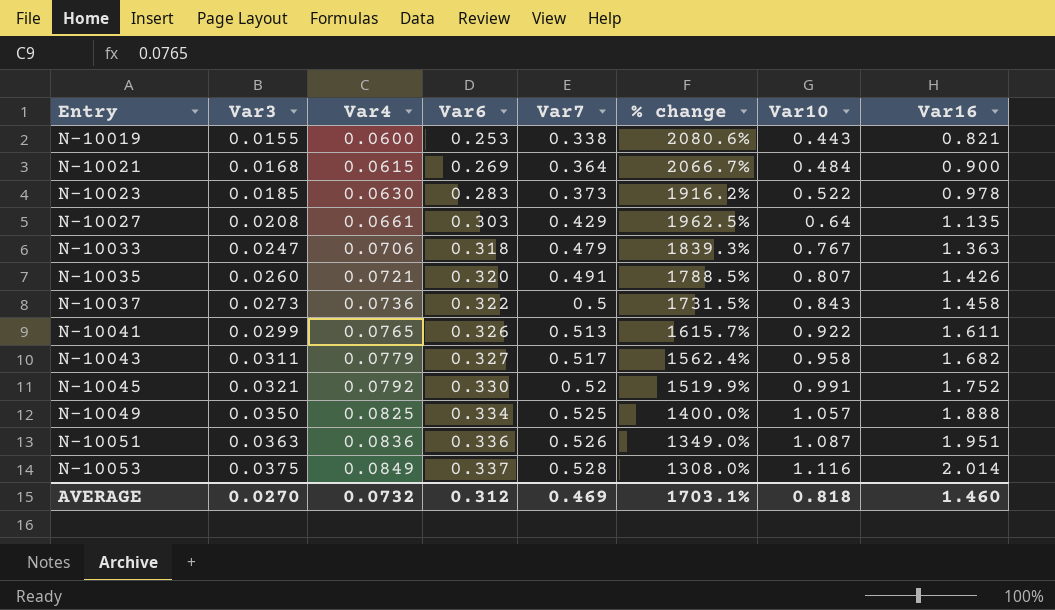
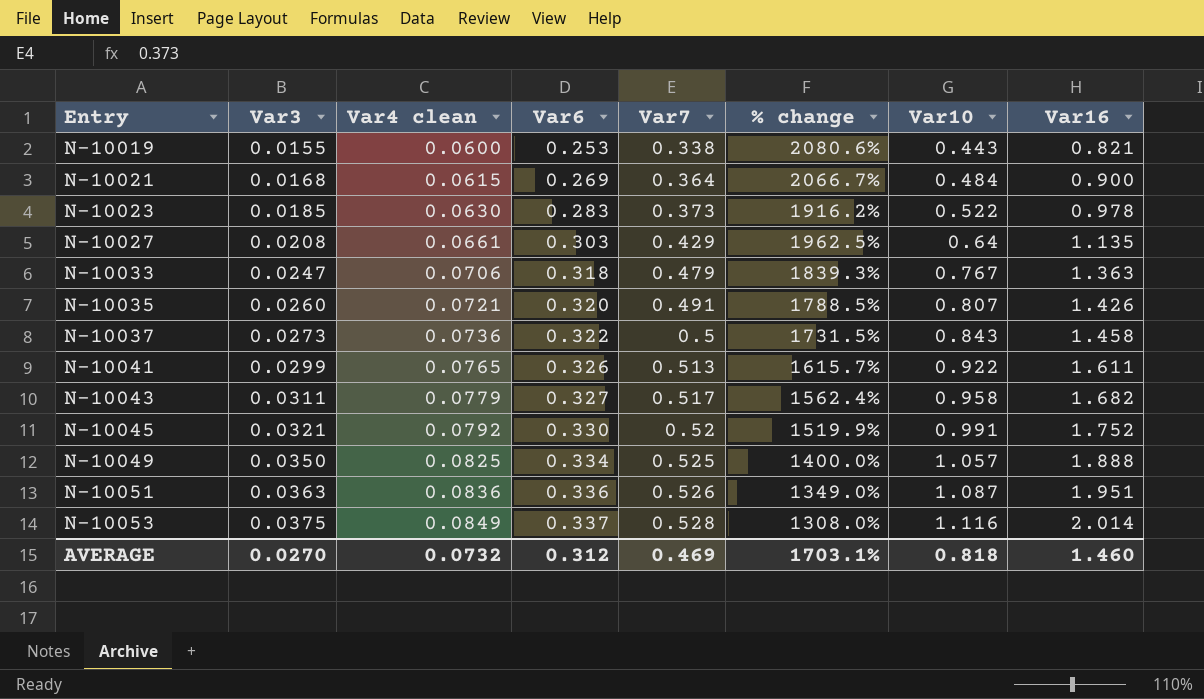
column name: Var4 -> Var4 clean

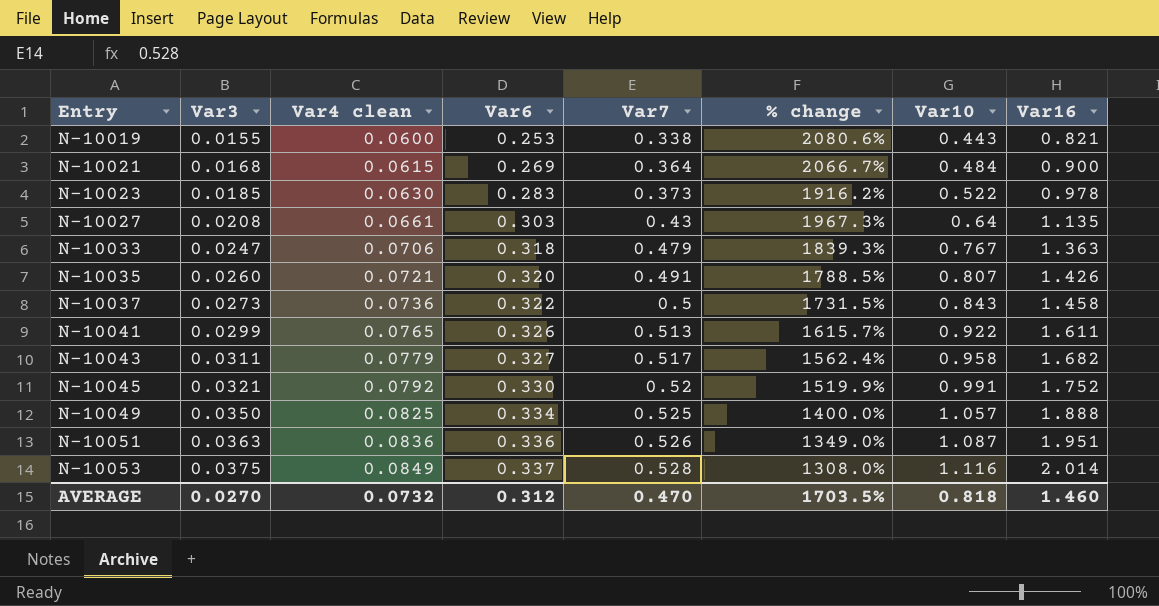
N-10027 | Var7: 0.429 -> 0.43
N-10027 | % change: 1962.5% -> 1967.3%
AVERAGE | Var7: 0.469 -> 0.470
AVERAGE | % change: 1703.1% -> 1703.5%

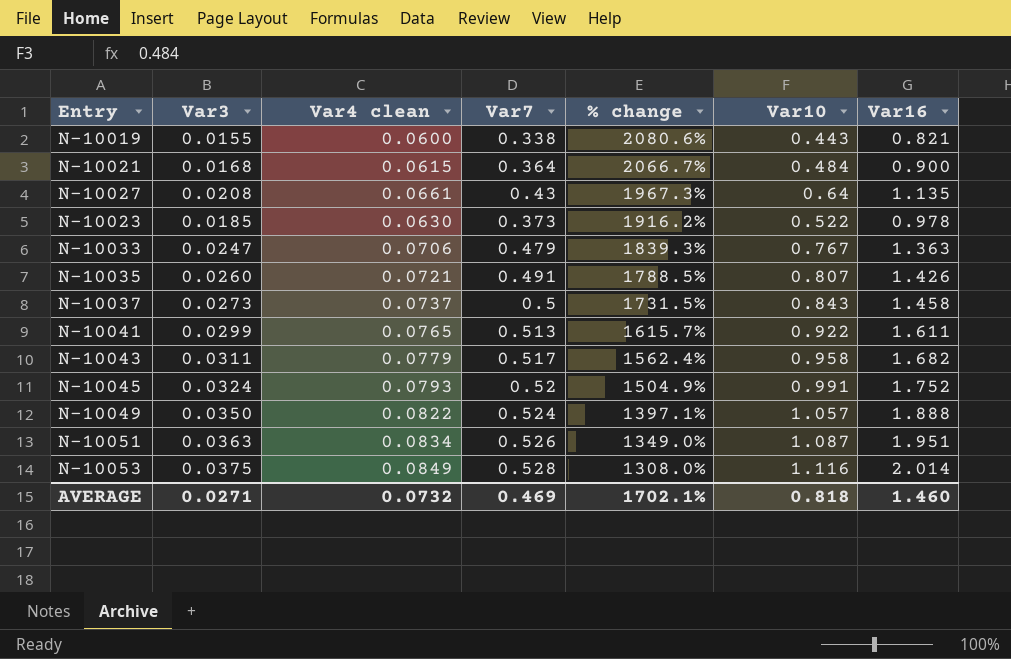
row order: Entry ascending -> % change descending
column Var6 | position: 4 -> none
N-10037 | Var4 clean: 0.0736 -> 0.0737
N-10045 | Var3: 0.0321 -> 0.0324
N-10045 | Var4 clean: 0.0792 -> 0.0793
N-10045 | % change: 1519.9% -> 1504.9%
N-10049 | Var4 clean: 0.0825 -> 0.0822
N-10049 | Var7: 0.525 -> 0.524
N-10049 | % change: 1400.0% -> 1397.1%
N-10051 | Var4 clean: 0.0836 -> 0.0834
AVERAGE | Var3: 0.0270 -> 0.0271
AVERAGE | Var7: 0.470 -> 0.469
AVERAGE | % change: 1703.5% -> 1702.1%

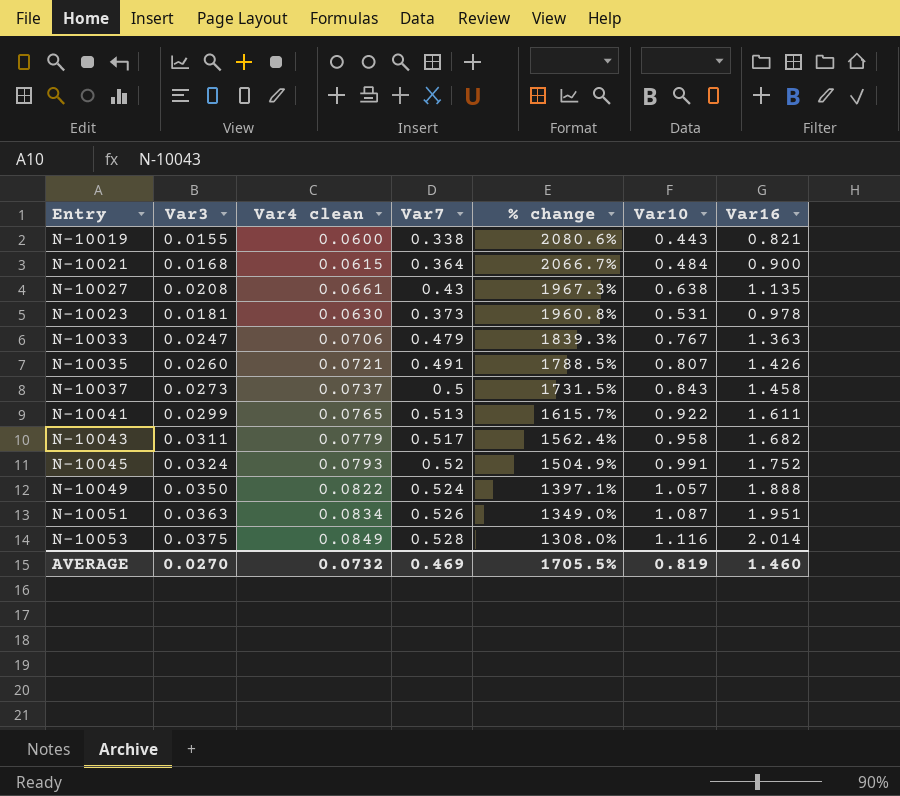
N-10027 | Var10: 0.64 -> 0.638
N-10023 | Var3: 0.0185 -> 0.0181
N-10023 | % change: 1916.2% -> 1960.8%
N-10023 | Var10: 0.522 -> 0.531
AVERAGE | Var3: 0.0271 -> 0.0270
AVERAGE | % change: 1702.1% -> 1705.5%
AVERAGE | Var10: 0.818 -> 0.819

